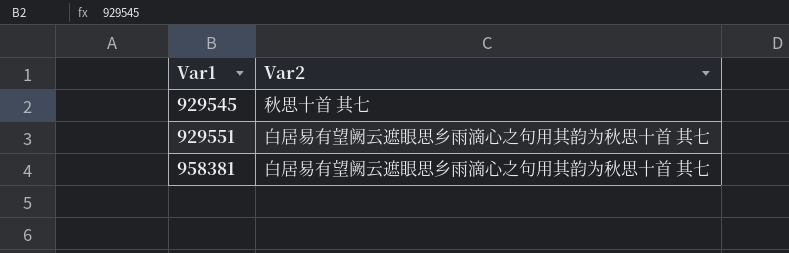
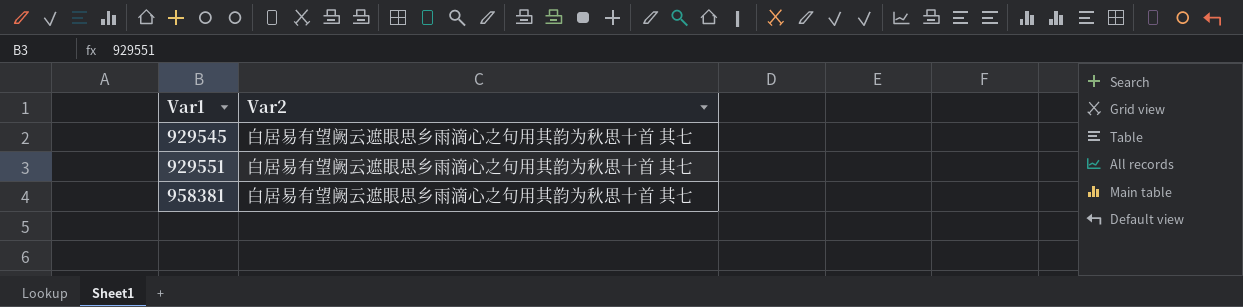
929545 | Var2: 秋思十首 其七 -> 白居易有望阙云遮眼思乡雨滴心之句用其韵为秋思十首 其七

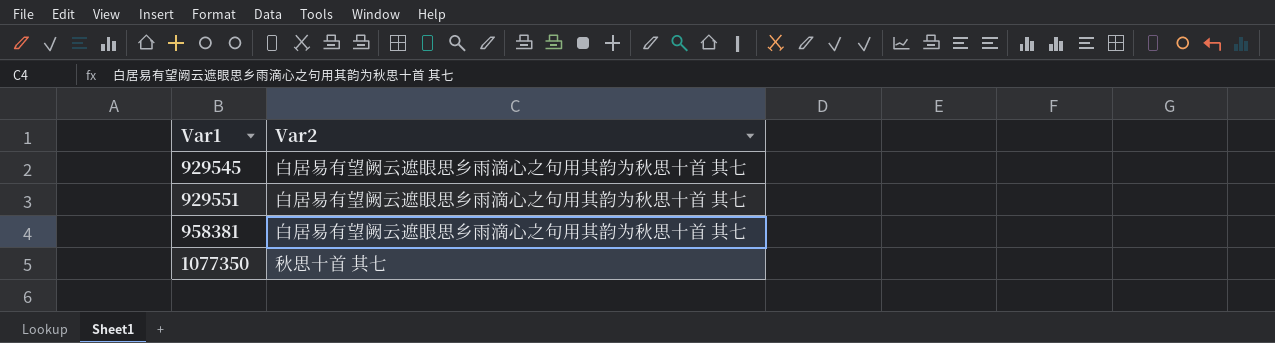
row 1077350: none -> 秋思十首 其七

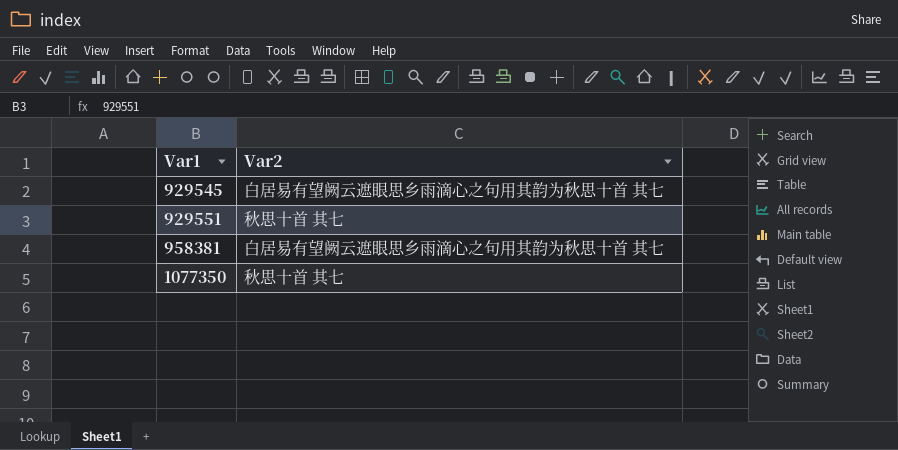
929551 | Var2: 白居易有望阙云遮眼思乡雨滴心之句用其韵为秋思十首 其七 -> 秋思十首 其七

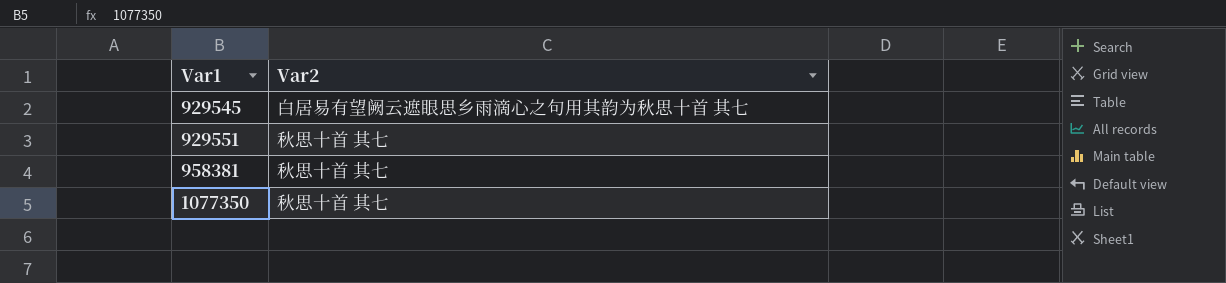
958381 | Var2: 白居易有望阙云遮眼思乡雨滴心之句用其韵为秋思十首 其七 -> 秋思十首 其七

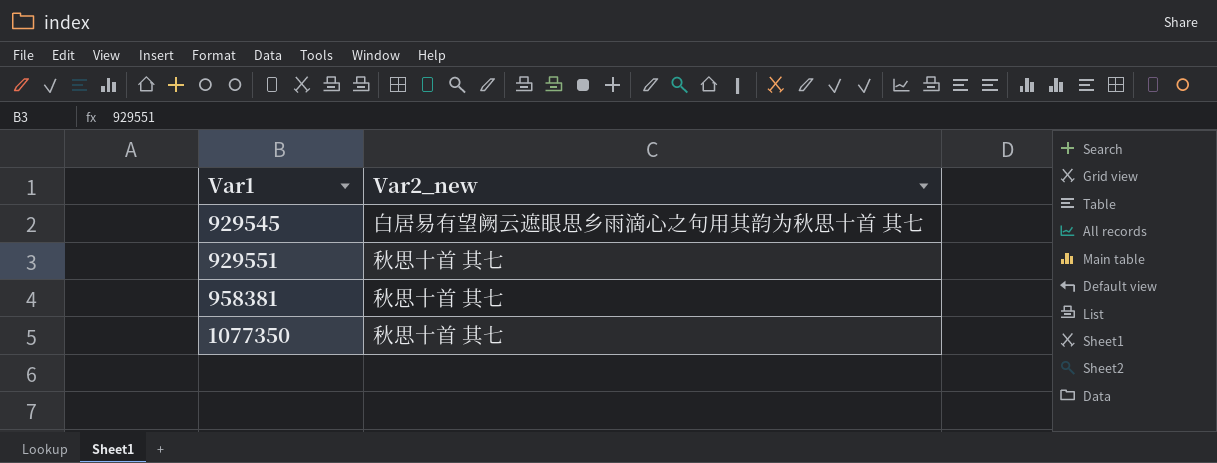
column name: Var2 -> Var2_new

